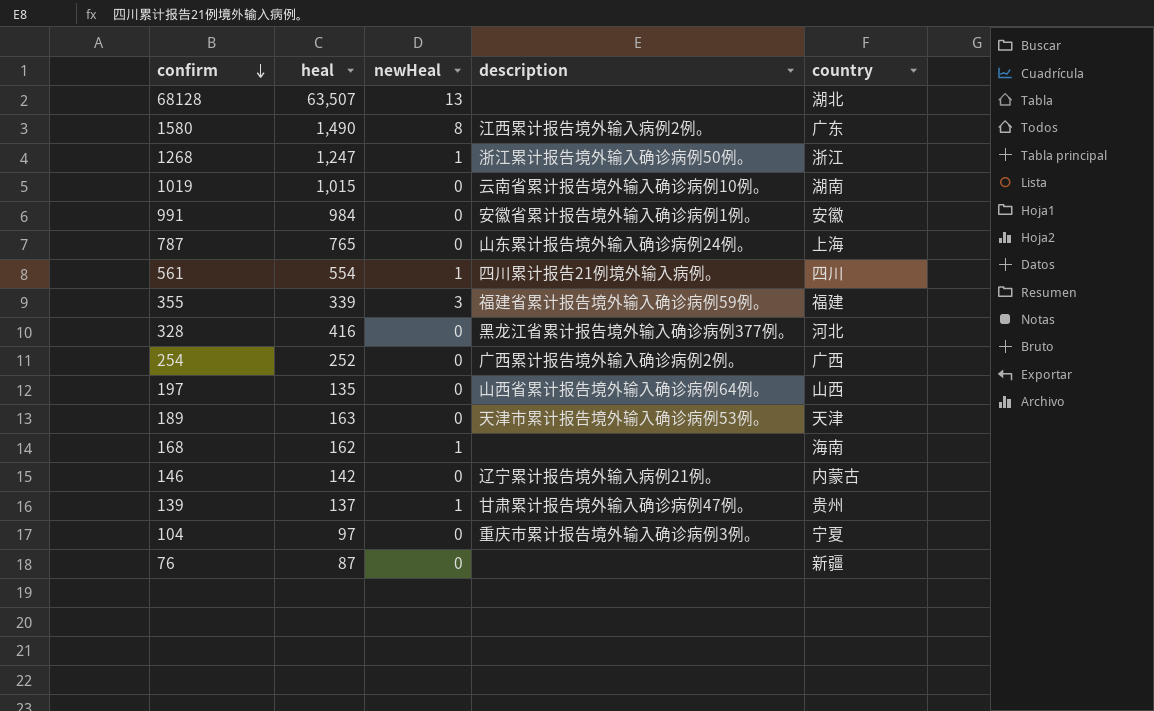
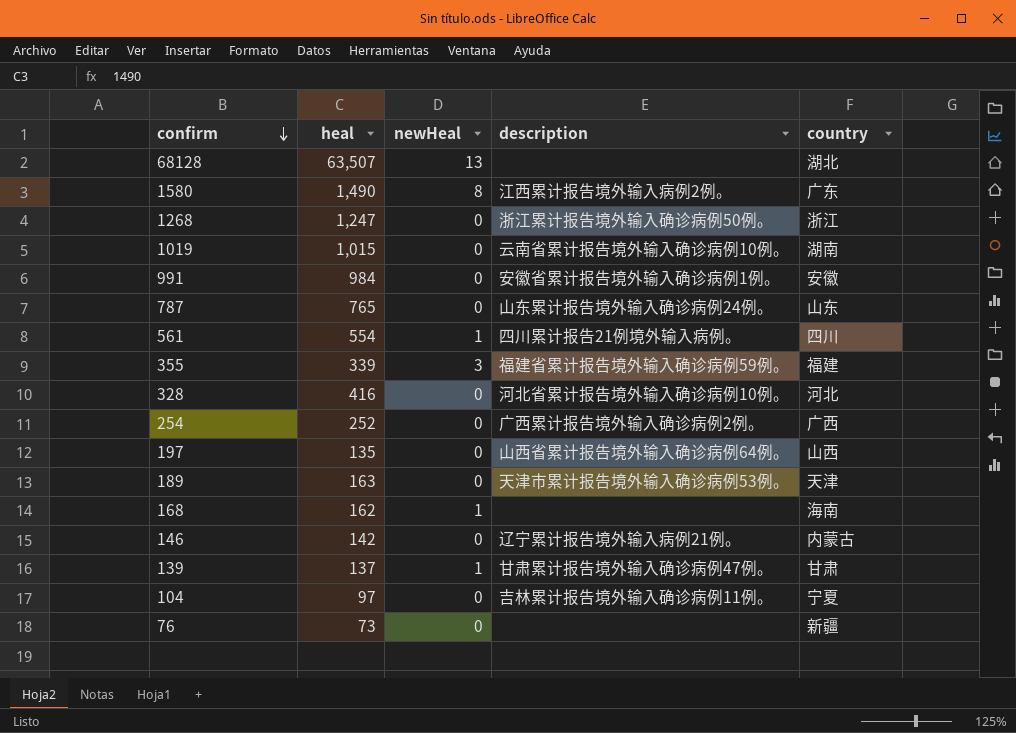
1268 | newHeal: 1 -> 0
787 | country: 上海 -> 山东
328 | description: 黑龙江省累计报告境外输入确诊病例377例。 -> 河北省累计报告境外输入确诊病例10例。
139 | country: 贵州 -> 甘肃
104 | description: 重庆市累计报告境外输入确诊病例3例。 -> 吉林累计报告境外输入确诊病例11例。
76 | heal: 87 -> 73

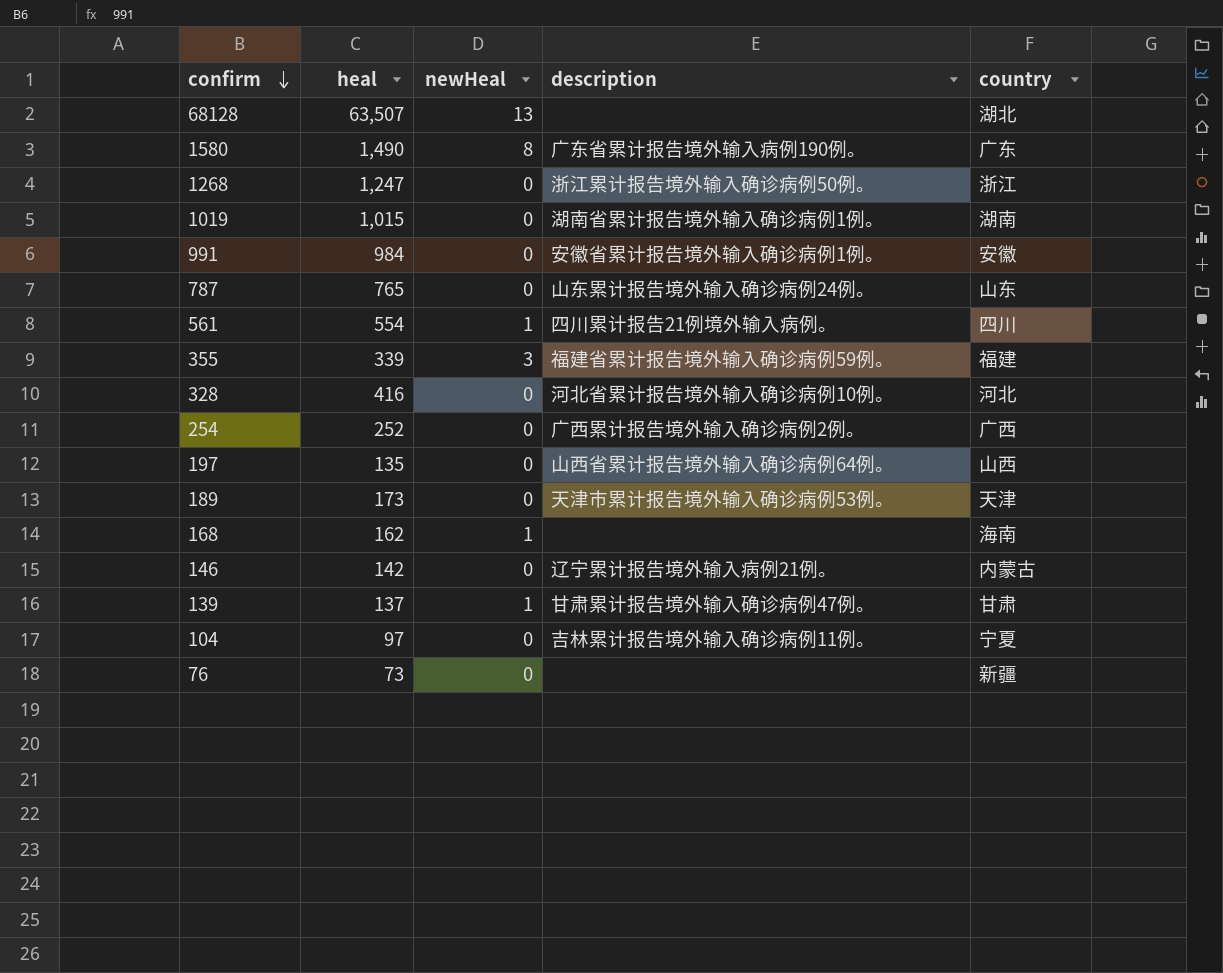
1580 | description: 江西累计报告境外输入病例2例。 -> 广东省累计报告境外输入病例190例。
1019 | description: 云南省累计报告境外输入确诊病例10例。 -> 湖南省累计报告境外输入确诊病例1例。
189 | heal: 163 -> 173

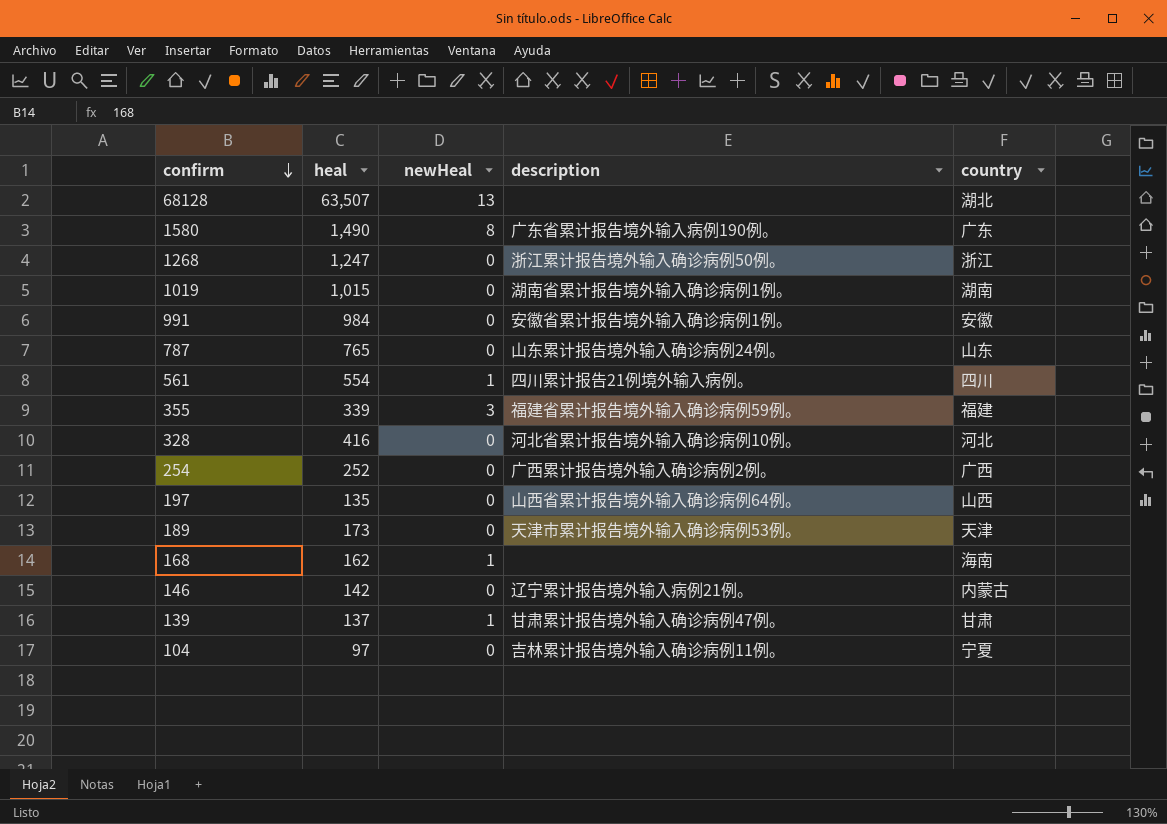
row 76: 73 | 0 | none | 新疆 -> none

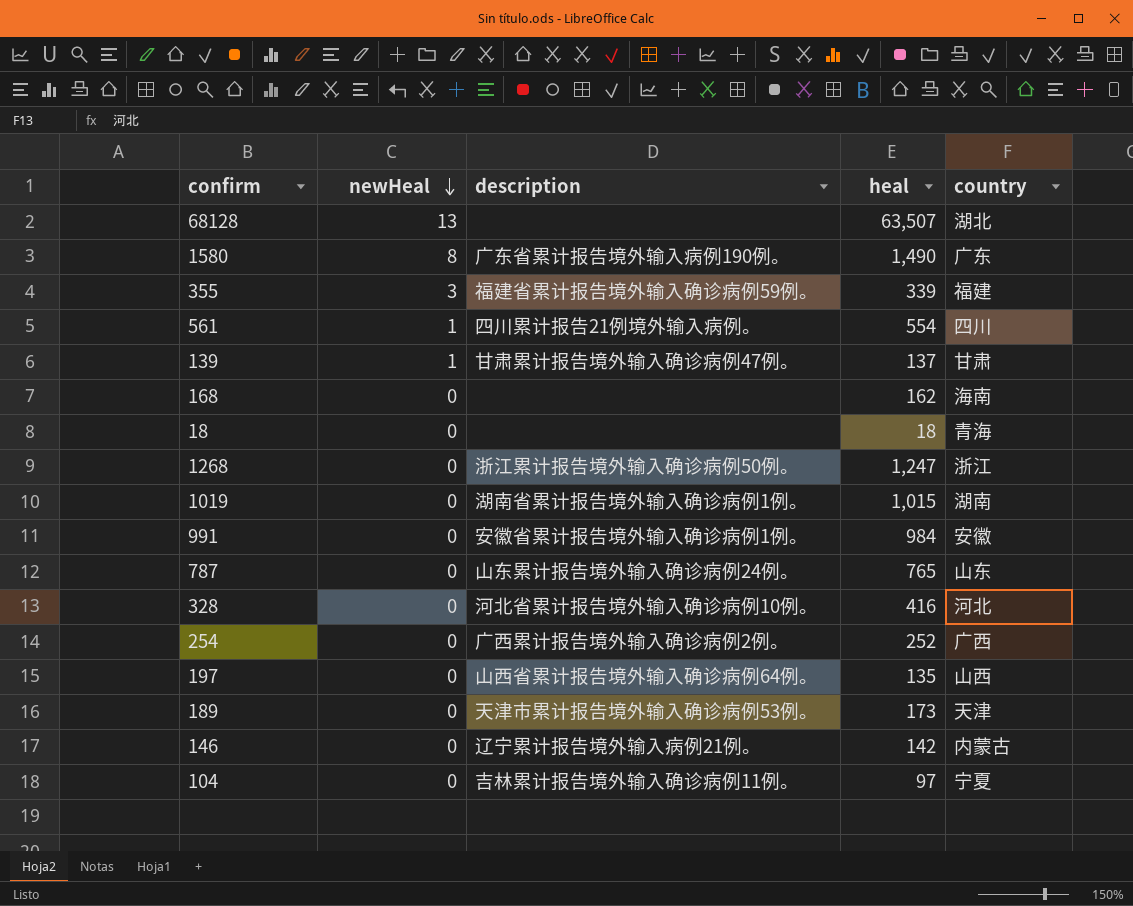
row order: confirm descending -> newHeal descending
column heal | position: 2 -> 4
168 | newHeal: 1 -> 0
row 18: none -> 0 | none | 18 | 青海

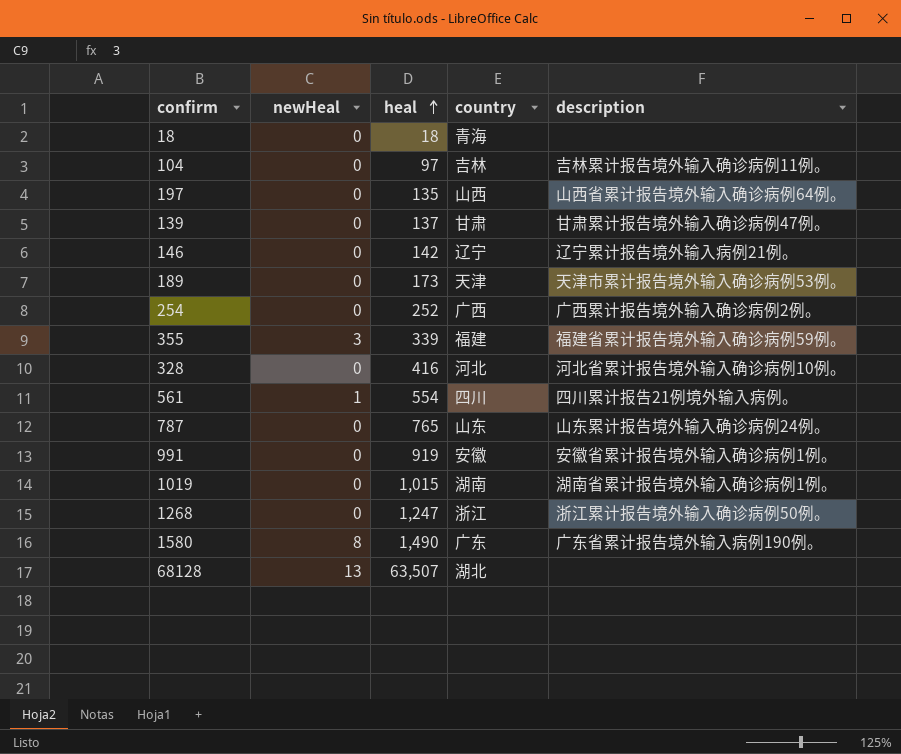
row order: newHeal descending -> heal ascending
column description | position: 3 -> 5
row 168: 0 | none | 162 | 海南 -> none
104 | country: 宁夏 -> 吉林
139 | newHeal: 1 -> 0
146 | country: 内蒙古 -> 辽宁
991 | heal: 984 -> 919

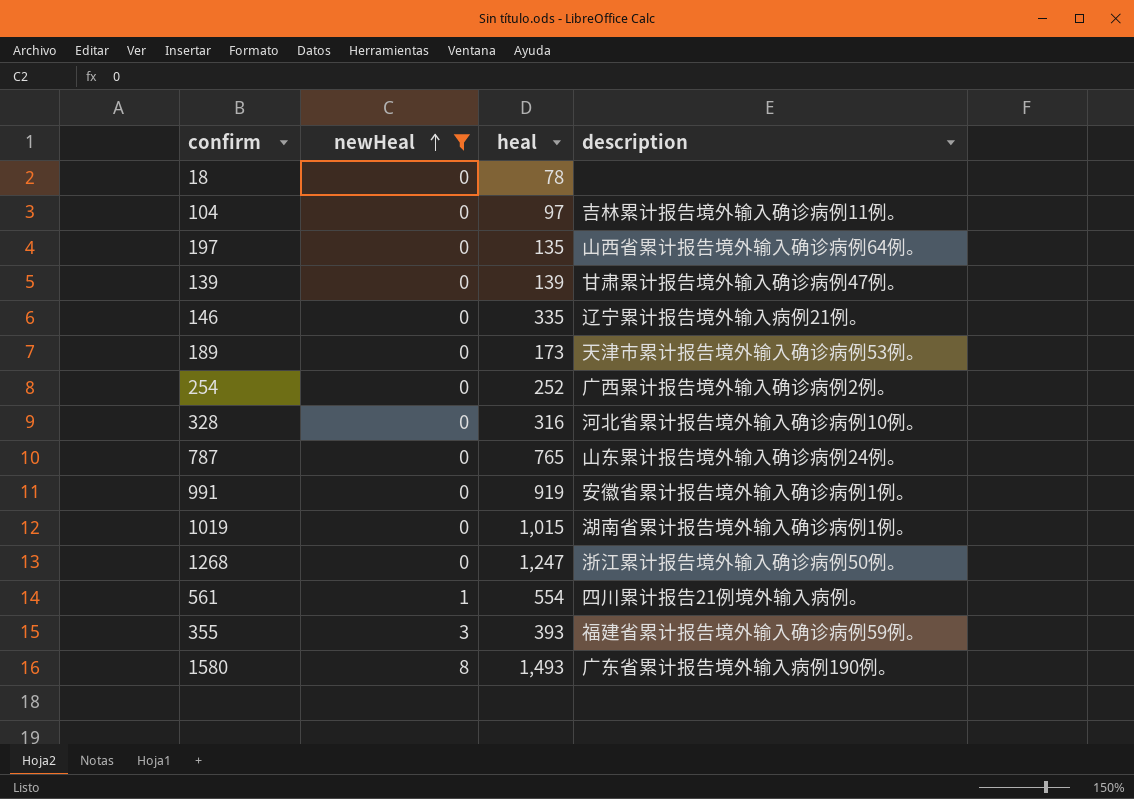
filter: none -> newHeal != 13
row order: heal ascending -> newHeal ascending
column country | position: 4 -> none
18 | heal: 18 -> 78
139 | heal: 137 -> 139
146 | heal: 142 -> 335
328 | heal: 416 -> 316
355 | heal: 339 -> 393
1580 | heal: 1,490 -> 1,493

